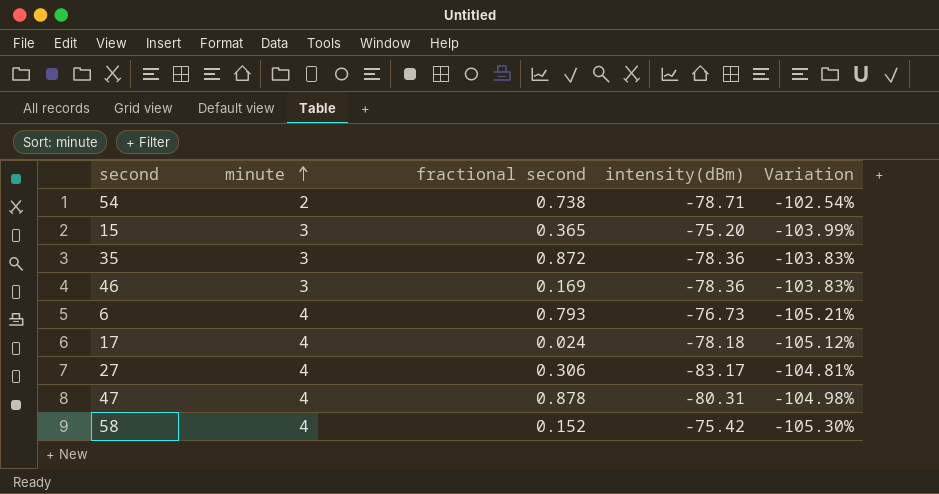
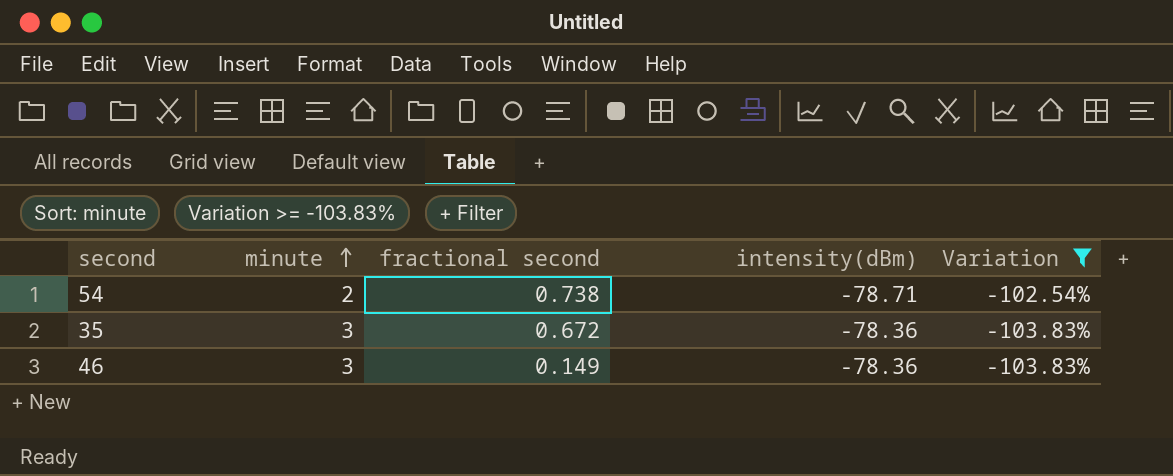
filter: none -> Variation >= -103.83%
35 | fractional second: 0.872 -> 0.672
46 | fractional second: 0.169 -> 0.149

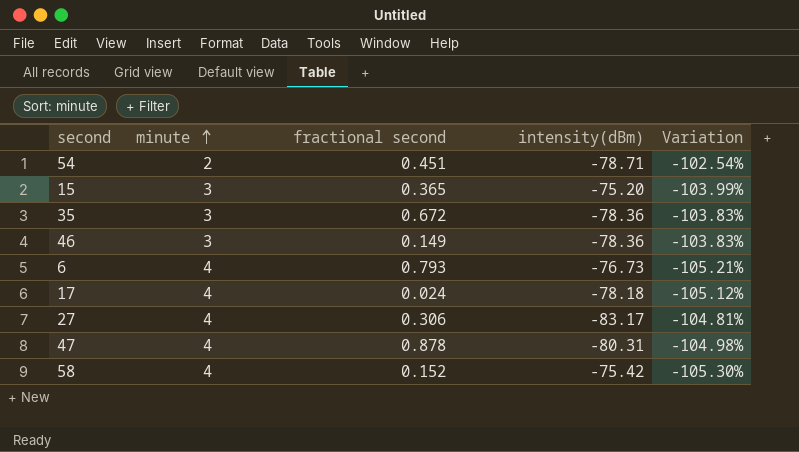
filter: Variation >= -103.83% -> none
54 | fractional second: 0.738 -> 0.451

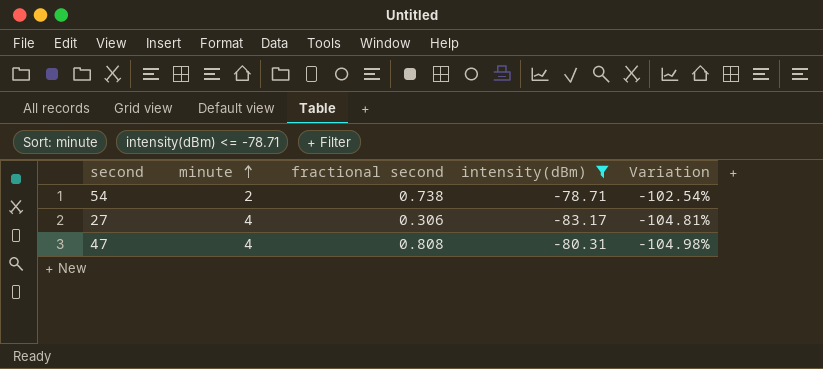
filter: none -> intensity(dBm) <= -78.71
54 | fractional second: 0.451 -> 0.738
47 | fractional second: 0.878 -> 0.808

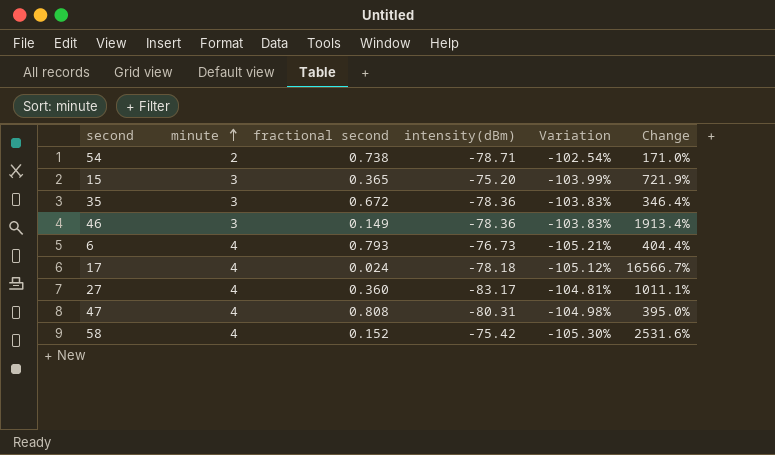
filter: intensity(dBm) <= -78.71 -> none
column Change | formula: none -> ([minute] - [fractional second]) / [fractional second]
27 | fractional second: 0.306 -> 0.360

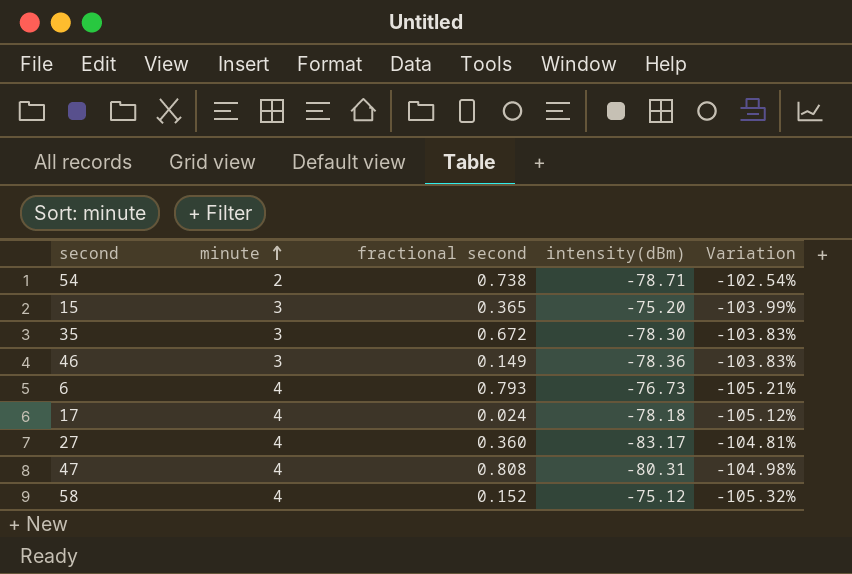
column Change | formula: ([minute] - [fractional second]) / [fractional second] -> none
35 | intensity(dBm): -78.36 -> -78.30
58 | intensity(dBm): -75.42 -> -75.12
58 | Variation: -105.30% -> -105.32%

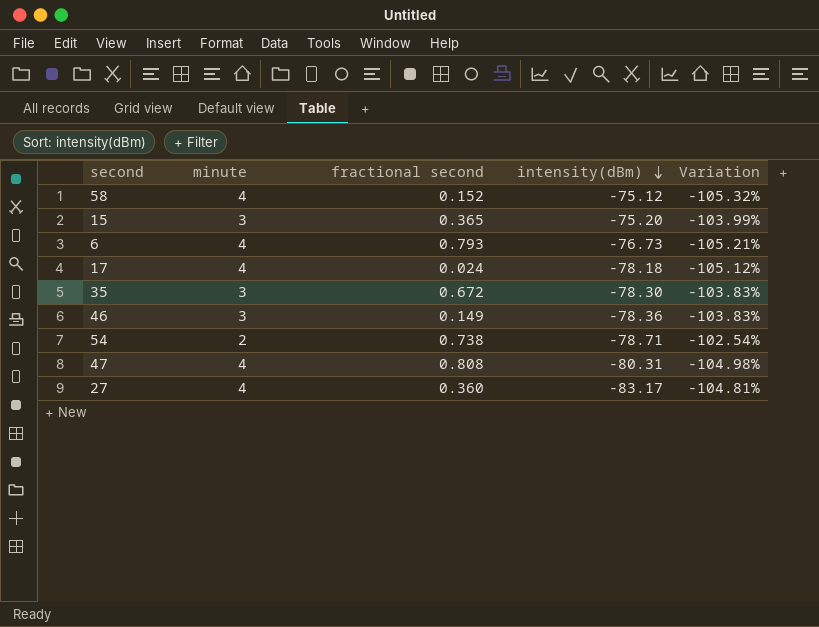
row order: minute ascending -> intensity(dBm) descending

